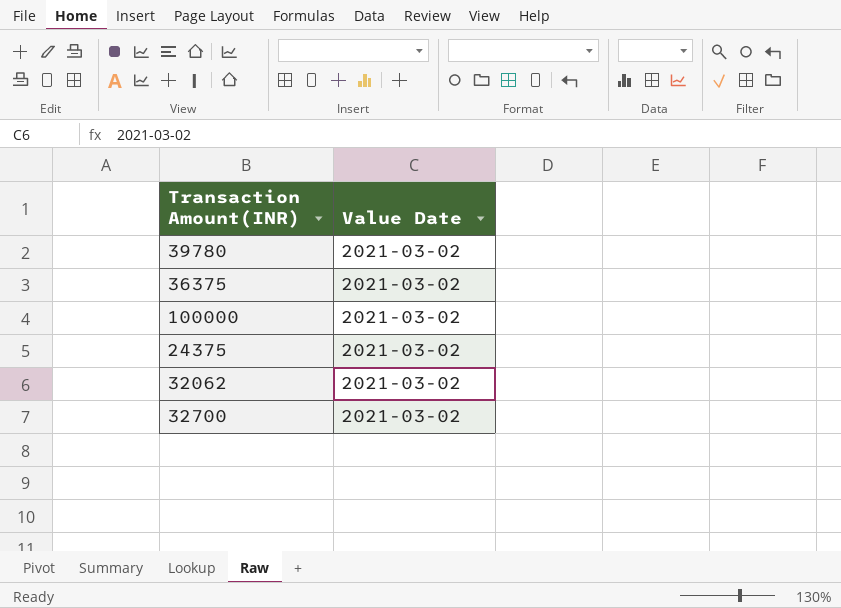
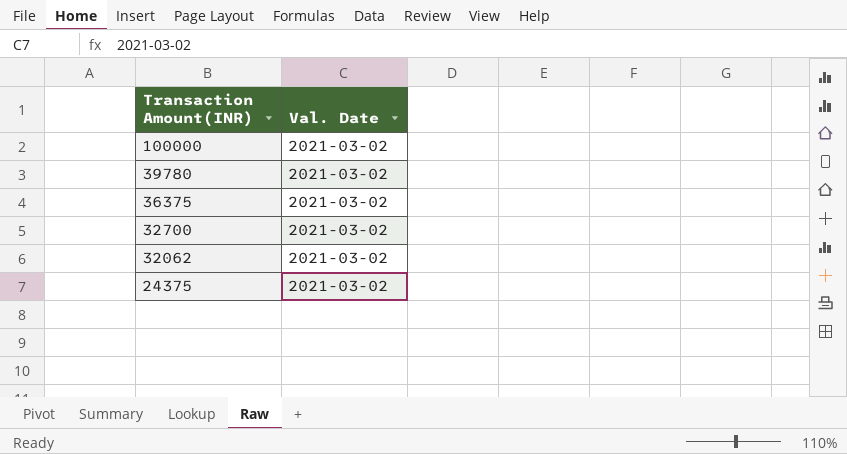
row order: none -> Transaction Amount(INR) descending
column name: Value Date -> Val. Date

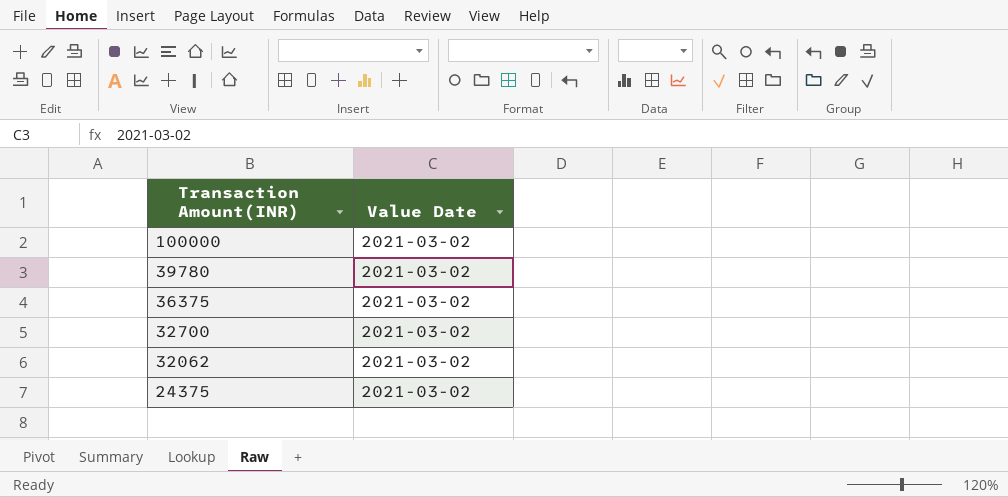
column name: Val. Date -> Value Date

